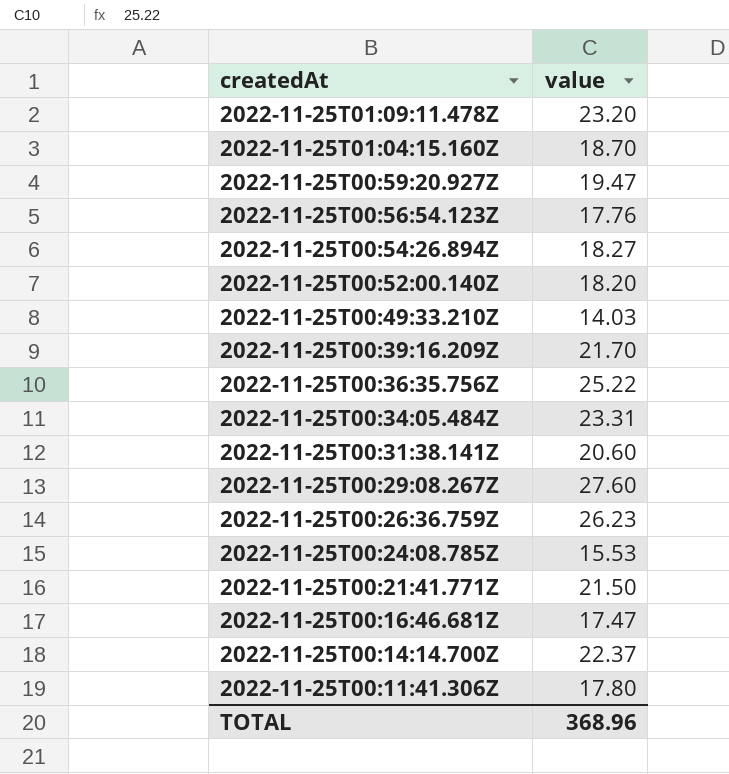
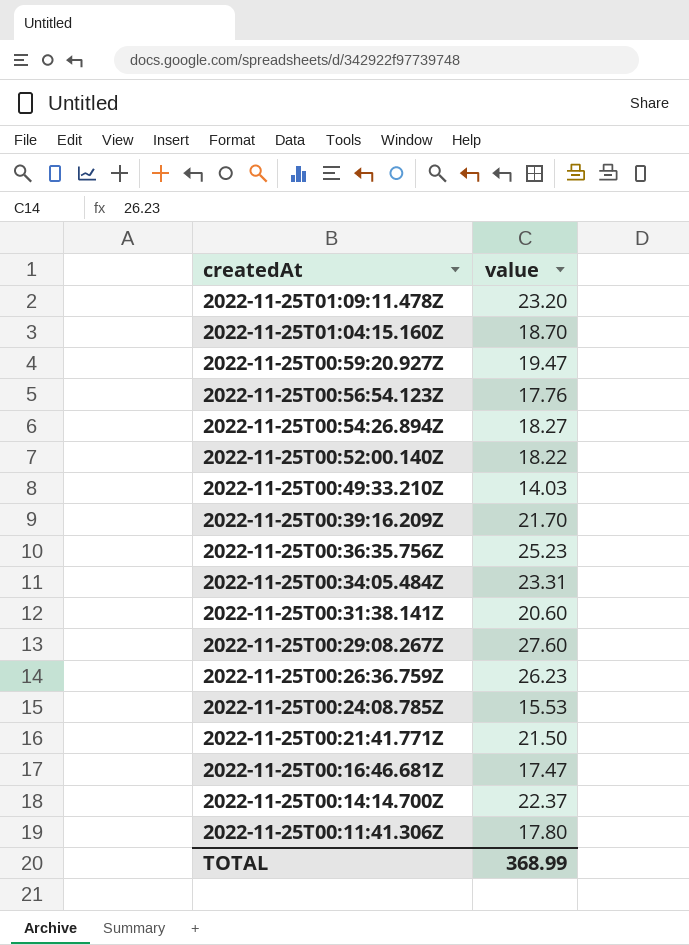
2022-11-25T00:52:00.140Z | value: 18.20 -> 18.22
2022-11-25T00:36:35.756Z | value: 25.22 -> 25.23
TOTAL | value: 368.96 -> 368.99

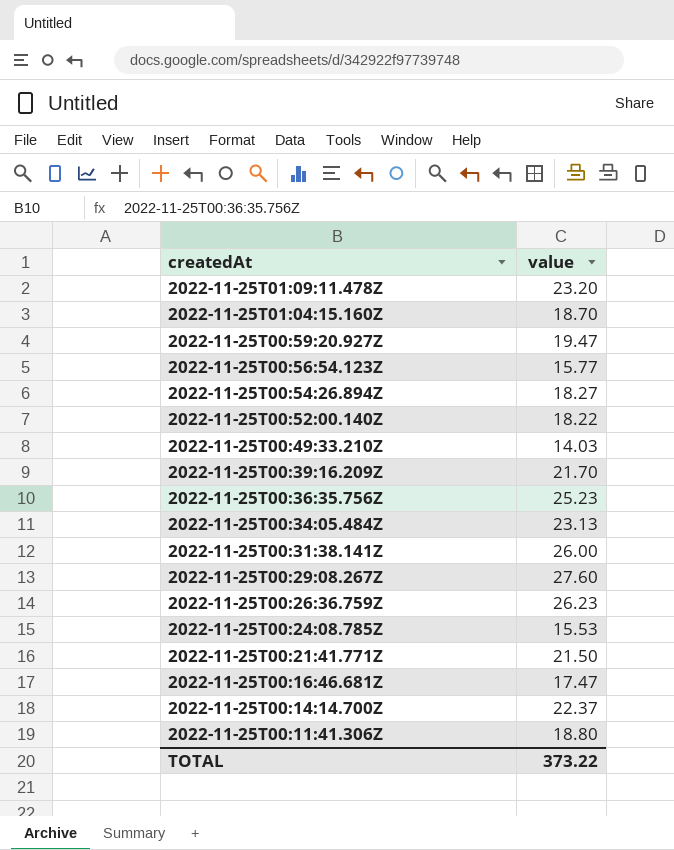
2022-11-25T00:56:54.123Z | value: 17.76 -> 15.77
2022-11-25T00:34:05.484Z | value: 23.31 -> 23.13
2022-11-25T00:31:38.141Z | value: 20.60 -> 26.00
2022-11-25T00:11:41.306Z | value: 17.80 -> 18.80
TOTAL | value: 368.99 -> 373.22

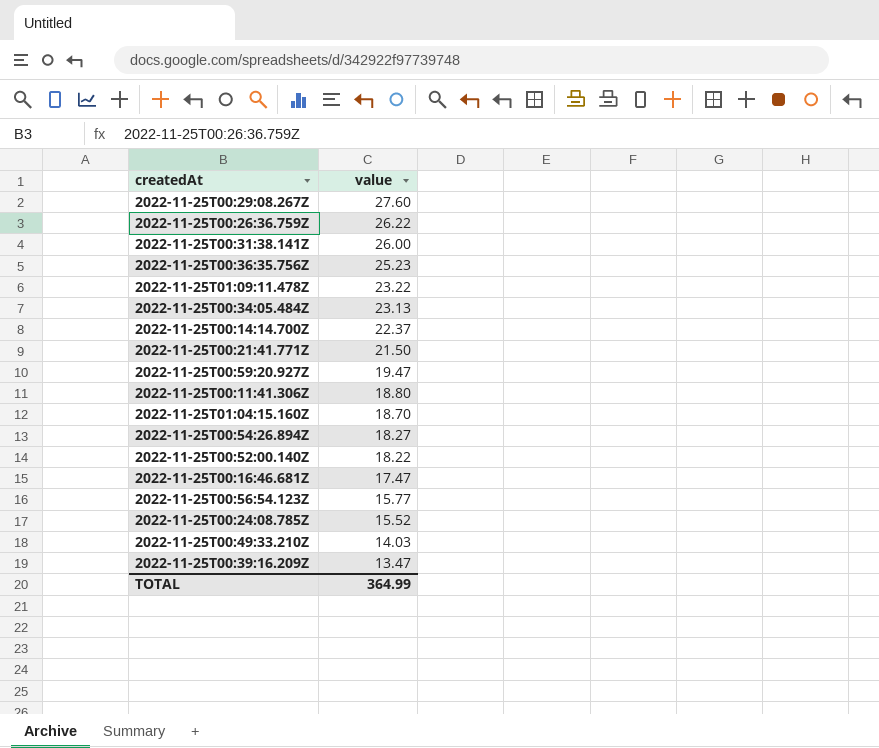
row order: createdAt descending -> value descending
2022-11-25T00:26:36.759Z | value: 26.23 -> 26.22
2022-11-25T01:09:11.478Z | value: 23.20 -> 23.22
2022-11-25T00:24:08.785Z | value: 15.53 -> 15.52
2022-11-25T00:39:16.209Z | value: 21.70 -> 13.47
TOTAL | value: 373.22 -> 364.99

